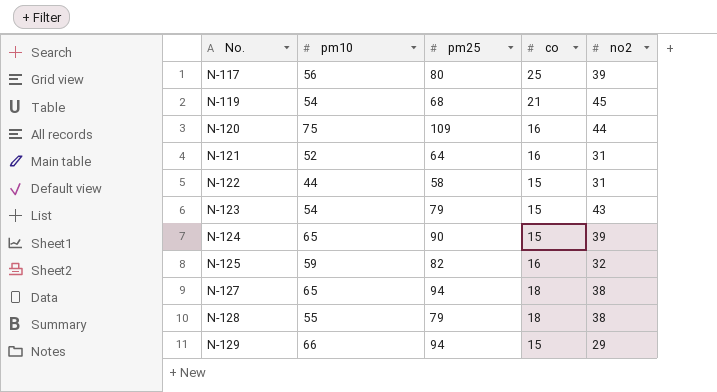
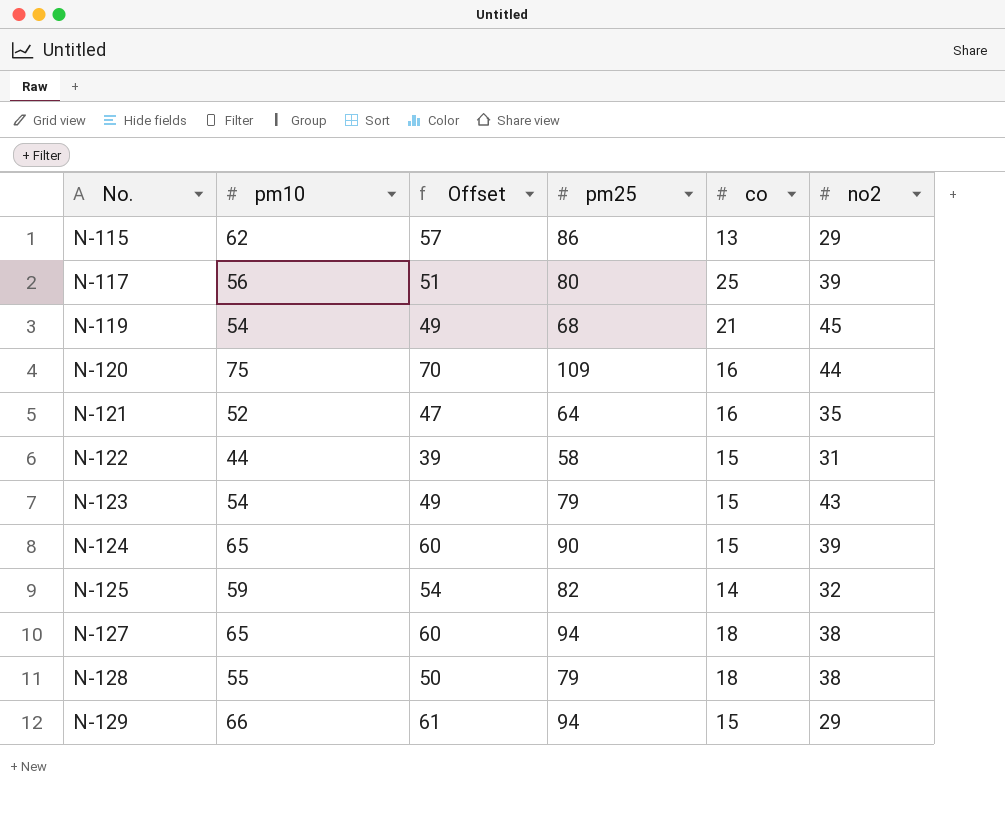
column Offset | formula: none -> [pm10] - 5
row N-115: none -> 62 | 57 | 86 | 13 | 29
N-121 | no2: 31 -> 35
N-125 | co: 16 -> 14

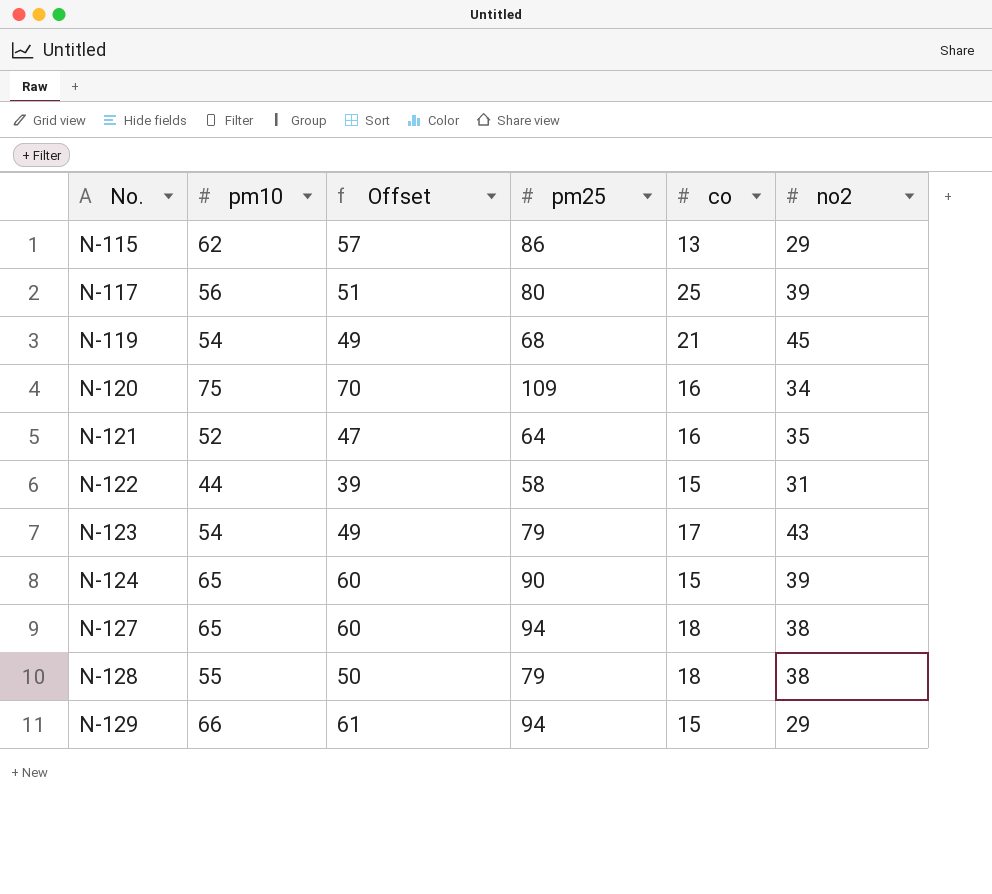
row N-125: 59 | 54 | 82 | 14 | 32 -> none
N-120 | no2: 44 -> 34
N-123 | co: 15 -> 17

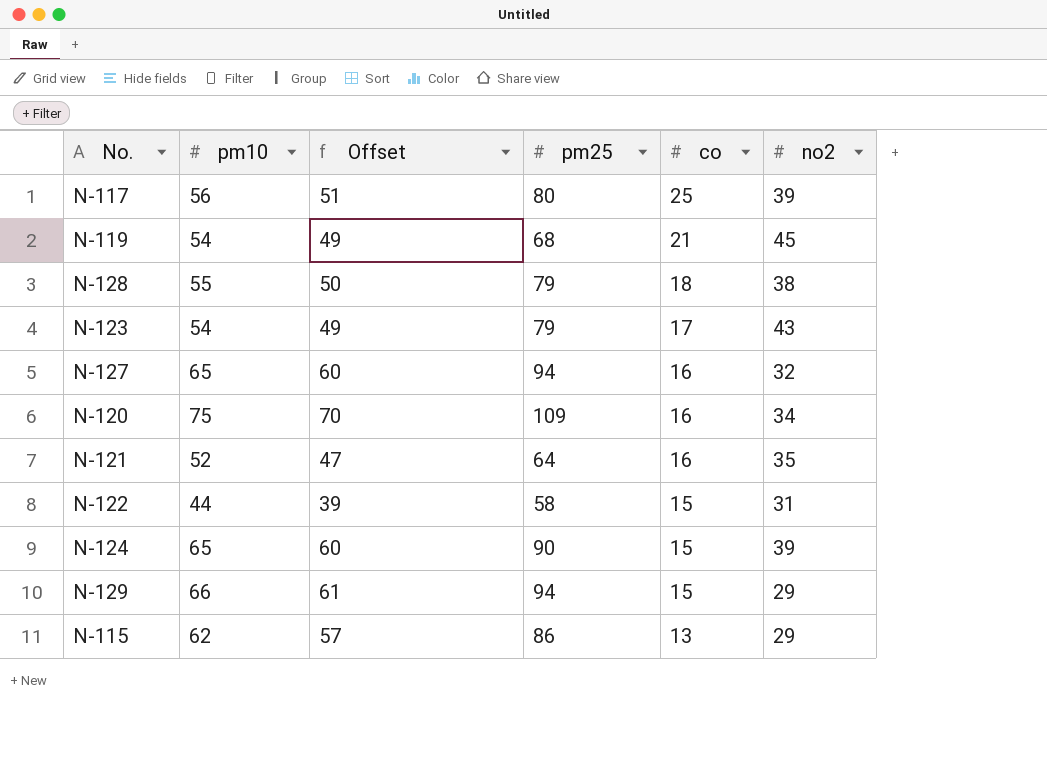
row order: No. ascending -> co descending
N-127 | co: 18 -> 16
N-127 | no2: 38 -> 32

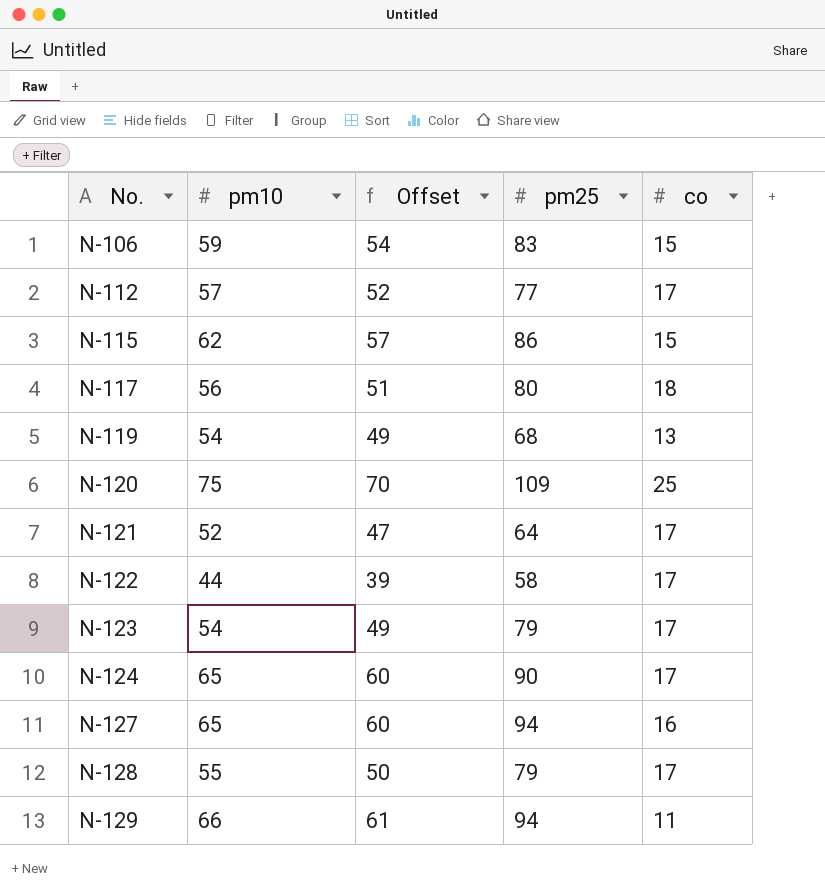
row order: co descending -> No. ascending
column no2 | position: 6 -> none
row N-106: none -> 59 | 54 | 83 | 15
row N-112: none -> 57 | 52 | 77 | 17
N-115 | co: 13 -> 15
N-117 | co: 25 -> 18
N-119 | co: 21 -> 13
N-120 | co: 16 -> 25
N-121 | co: 16 -> 17
N-122 | co: 15 -> 17
N-124 | co: 15 -> 17
N-128 | co: 18 -> 17
N-129 | co: 15 -> 11

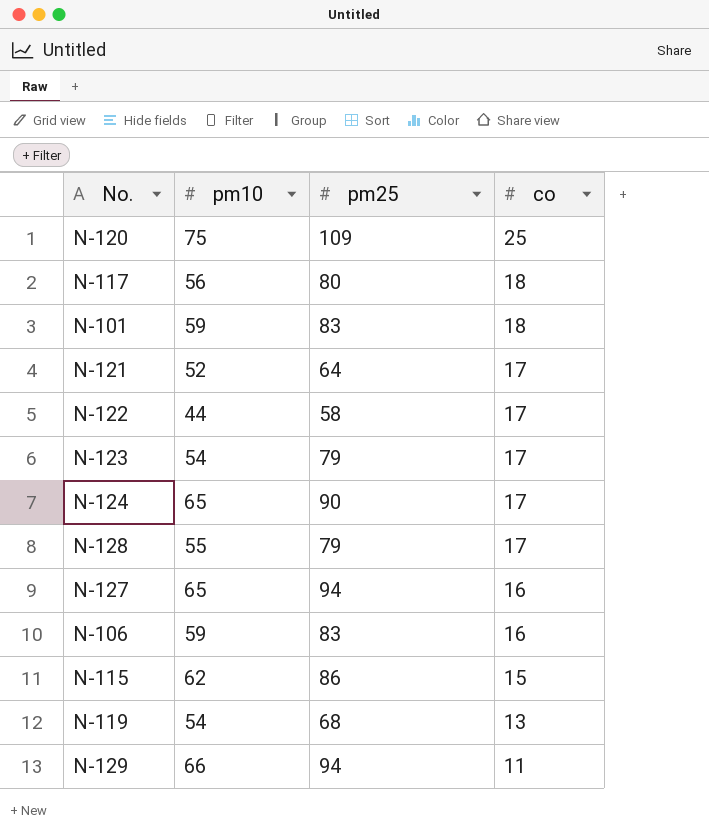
row order: No. ascending -> co descending
column Offset | formula: [pm10] - 5 -> none
row N-112: 57 | 52 | 77 | 17 -> none
row N-101: none -> 59 | 83 | 18
N-106 | co: 15 -> 16

